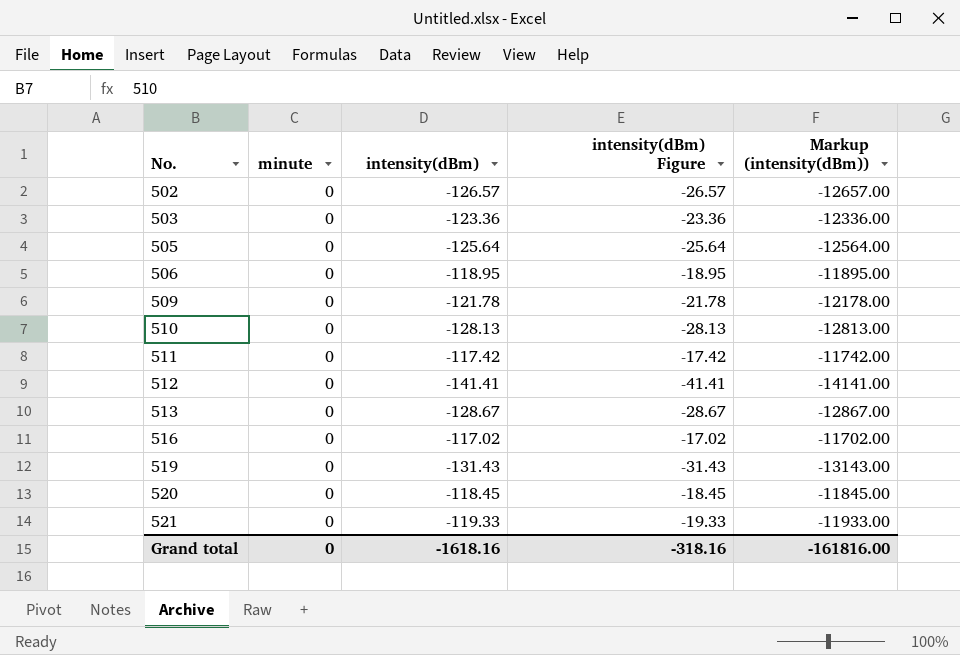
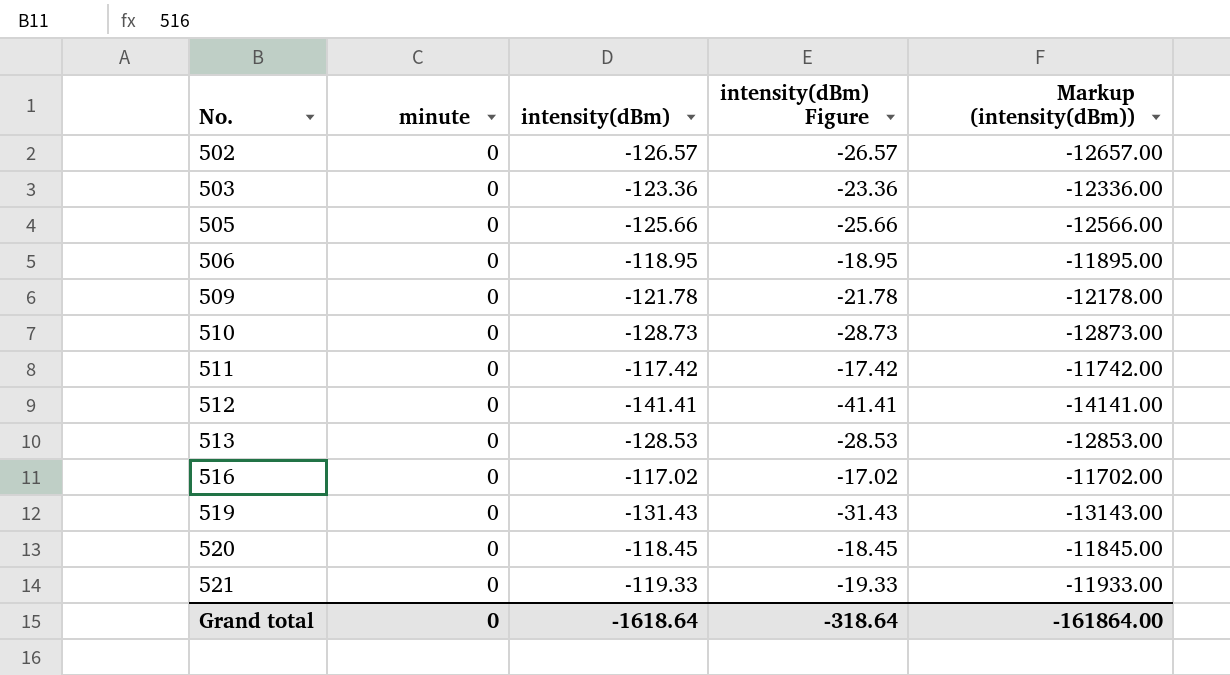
505 | intensity(dBm): -125.64 -> -125.66
505 | intensity(dBm) Figure: -25.64 -> -25.66
505 | Markup (intensity(dBm)): -12564.00 -> -12566.00
510 | intensity(dBm): -128.13 -> -128.73
510 | intensity(dBm) Figure: -28.13 -> -28.73
510 | Markup (intensity(dBm)): -12813.00 -> -12873.00
513 | intensity(dBm): -128.67 -> -128.53
513 | intensity(dBm) Figure: -28.67 -> -28.53
513 | Markup (intensity(dBm)): -12867.00 -> -12853.00
Grand total | intensity(dBm): -1618.16 -> -1618.64
Grand total | intensity(dBm) Figure: -318.16 -> -318.64
Grand total | Markup (intensity(dBm)): -161816.00 -> -161864.00

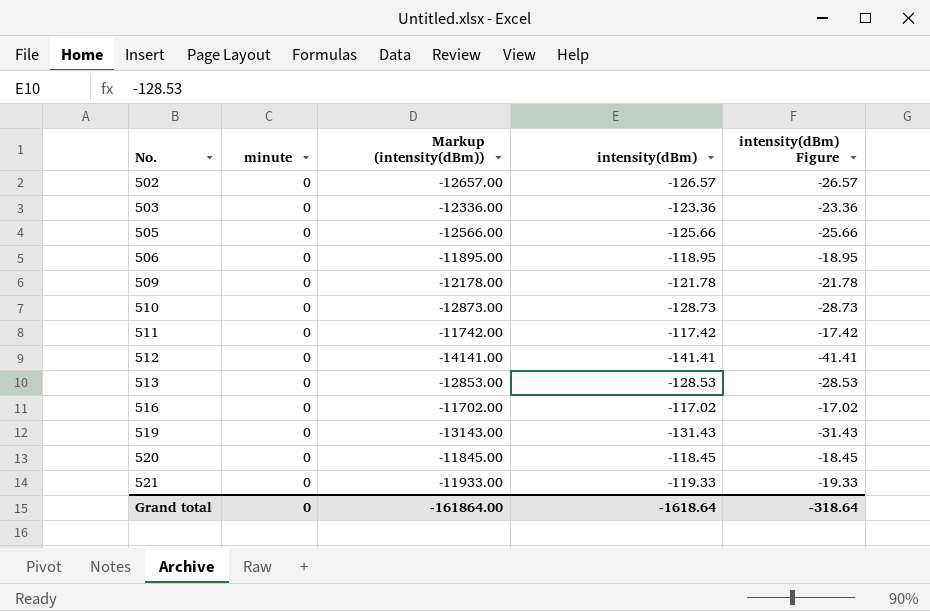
column Markup (intensity(dBm)) | position: 5 -> 3

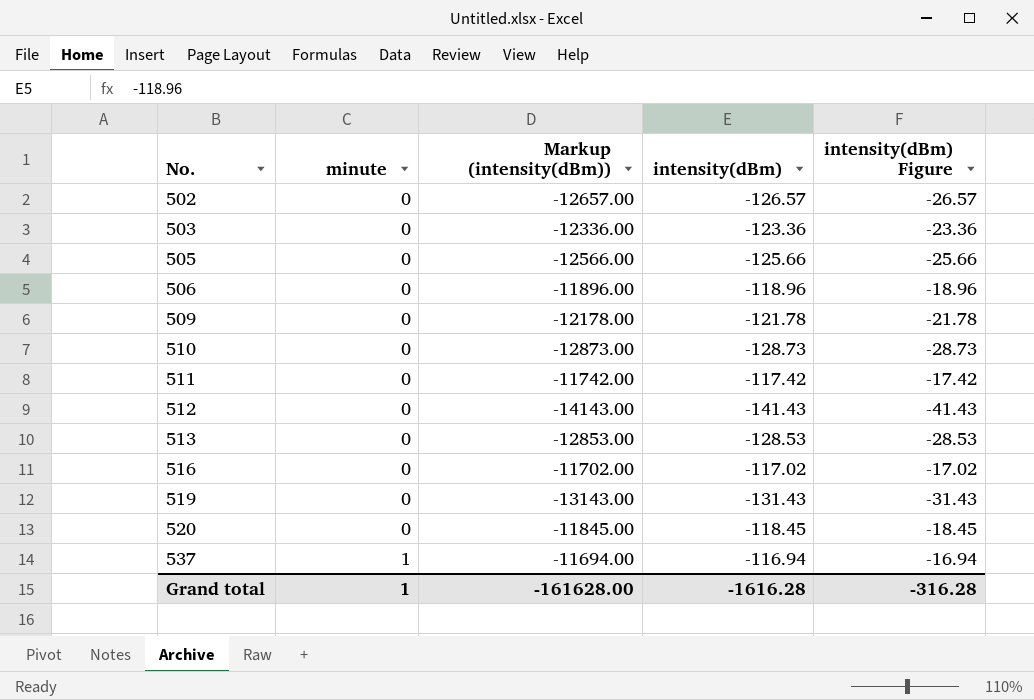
row 521: 0 | -11933.00 | -119.33 | -19.33 -> none
506 | Markup (intensity(dBm)): -11895.00 -> -11896.00
506 | intensity(dBm): -118.95 -> -118.96
506 | intensity(dBm) Figure: -18.95 -> -18.96
512 | Markup (intensity(dBm)): -14141.00 -> -14143.00
512 | intensity(dBm): -141.41 -> -141.43
512 | intensity(dBm) Figure: -41.41 -> -41.43
row 537: none -> 1 | -11694.00 | -116.94 | -16.94
Grand total | minute: 0 -> 1
Grand total | Markup (intensity(dBm)): -161864.00 -> -161628.00
Grand total | intensity(dBm): -1618.64 -> -1616.28
Grand total | intensity(dBm) Figure: -318.64 -> -316.28

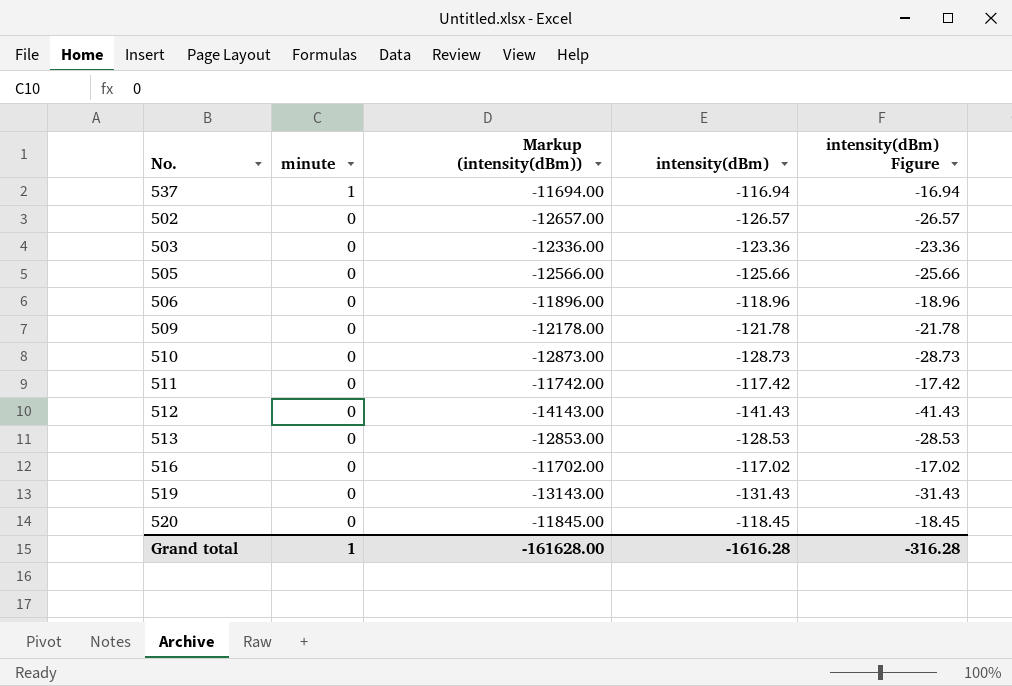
row order: No. ascending -> minute descending

